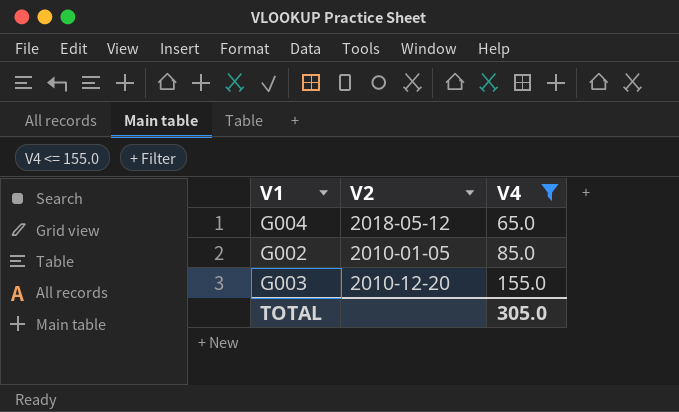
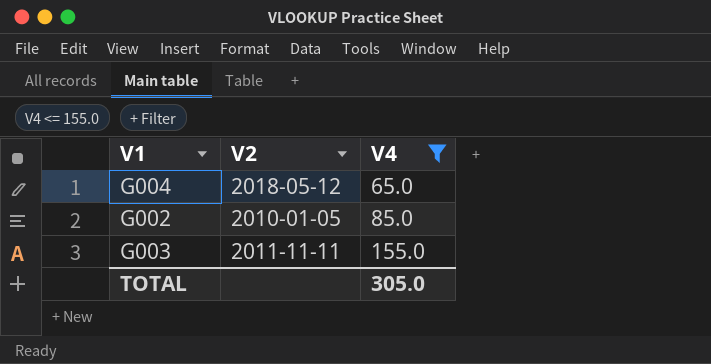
G003 | V2: 2010-12-20 -> 2011-11-11

